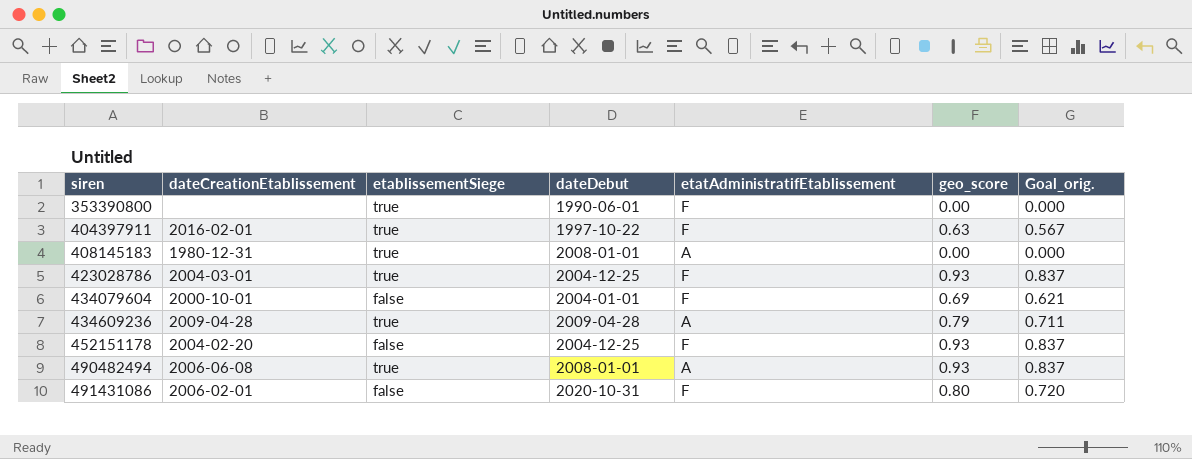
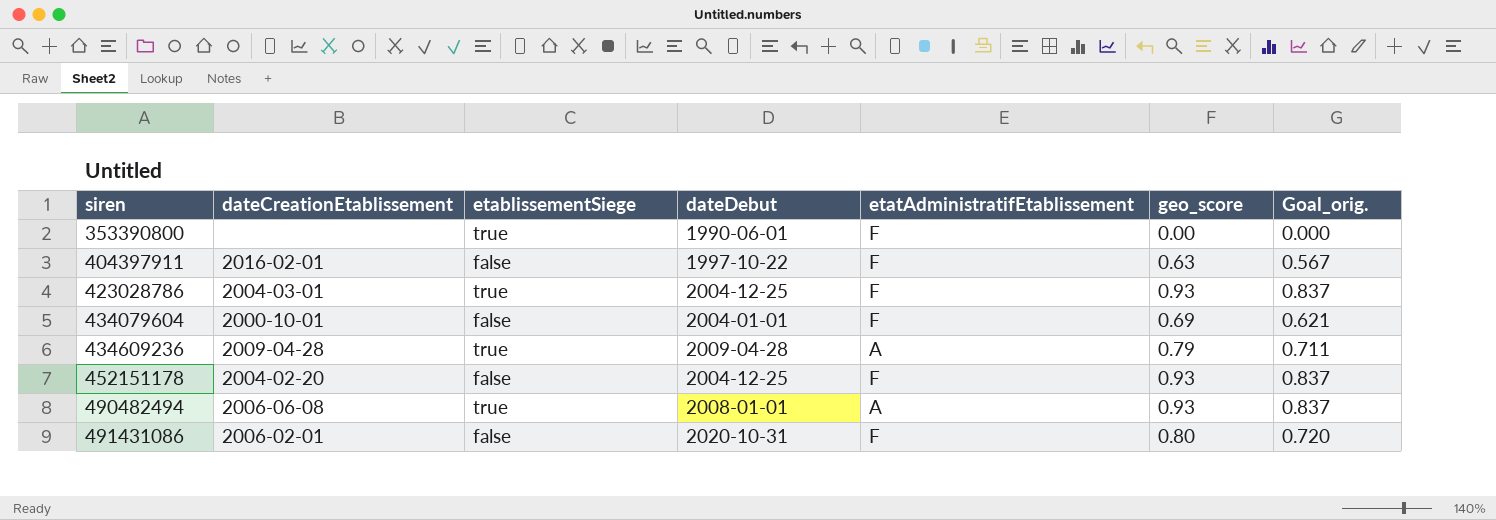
row 408145183: 1980-12-31 | true | 2008-01-01 | A | 0.00 | 0.000 -> none
404397911 | etablissementSiege: true -> false

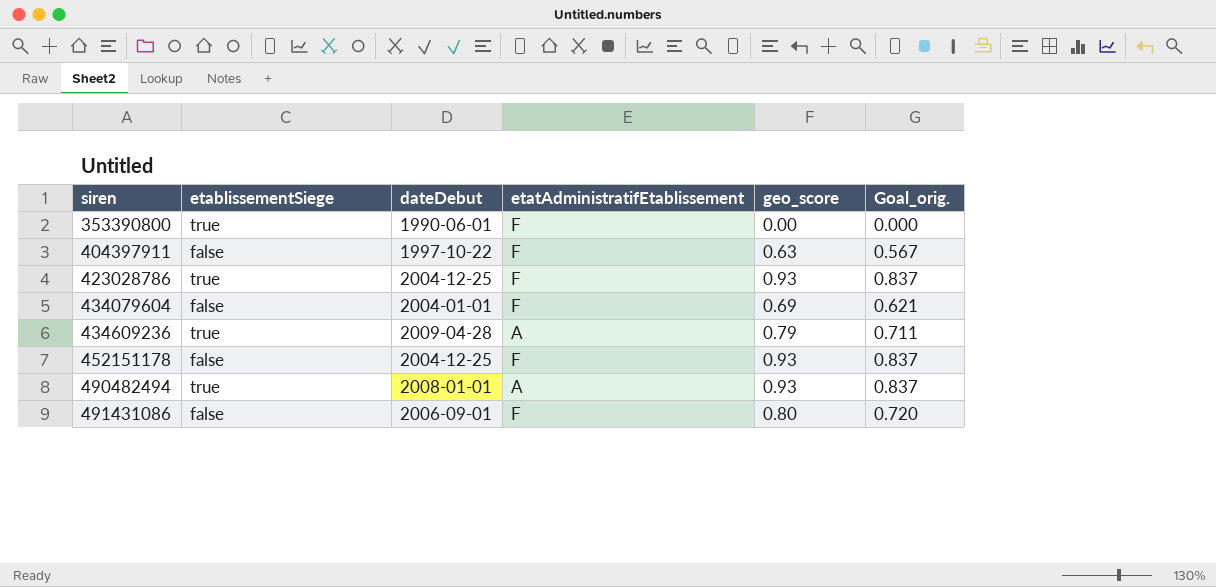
column dateCreationEtablissement | position: 2 -> none
491431086 | dateDebut: 2020-10-31 -> 2006-09-01

